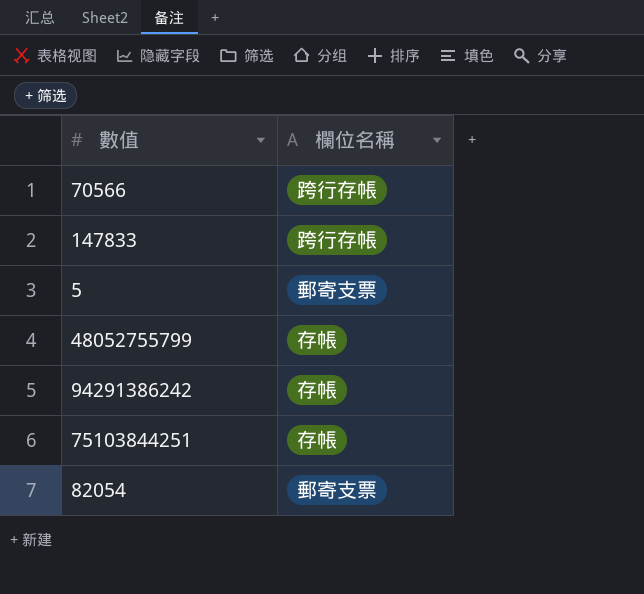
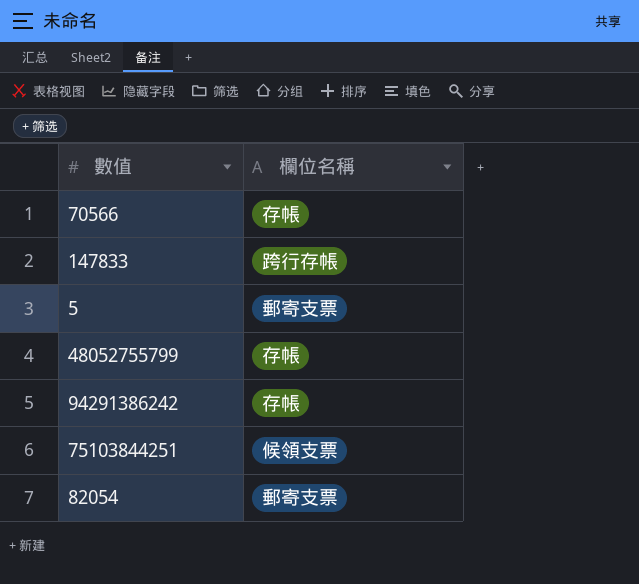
70566 | 欄位名稱: 跨行存帳 -> 存帳
75103844251 | 欄位名稱: 存帳 -> 候領支票

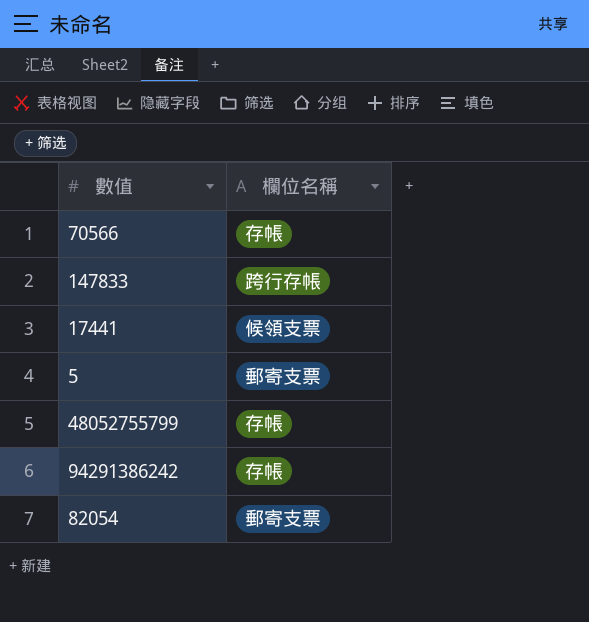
row 75103844251: 候領支票 -> none
row 17441: none -> 候領支票

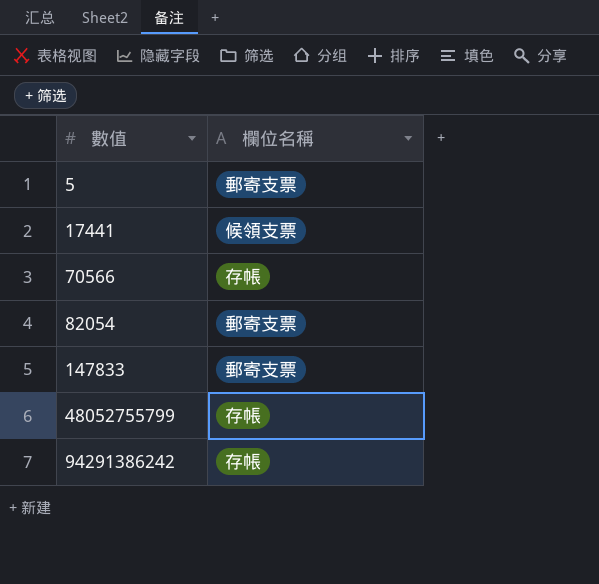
row order: none -> 數值 ascending
147833 | 欄位名稱: 跨行存帳 -> 郵寄支票

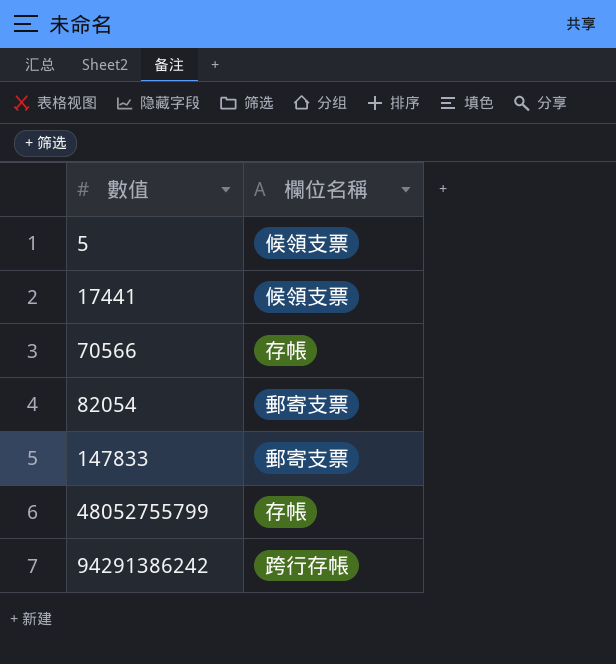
5 | 欄位名稱: 郵寄支票 -> 候領支票
94291386242 | 欄位名稱: 存帳 -> 跨行存帳

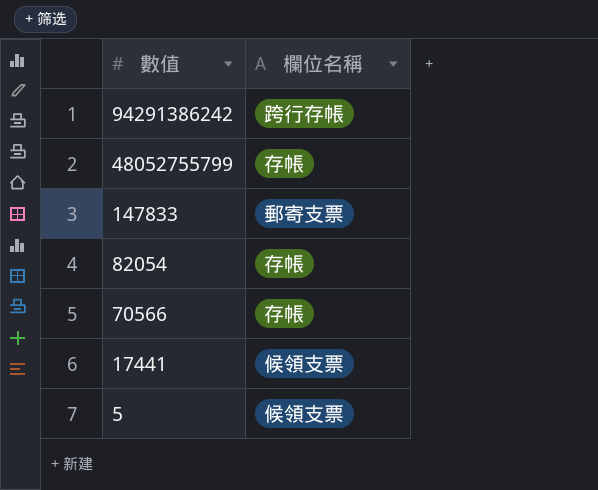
row order: 數值 ascending -> 數值 descending
82054 | 欄位名稱: 郵寄支票 -> 存帳

